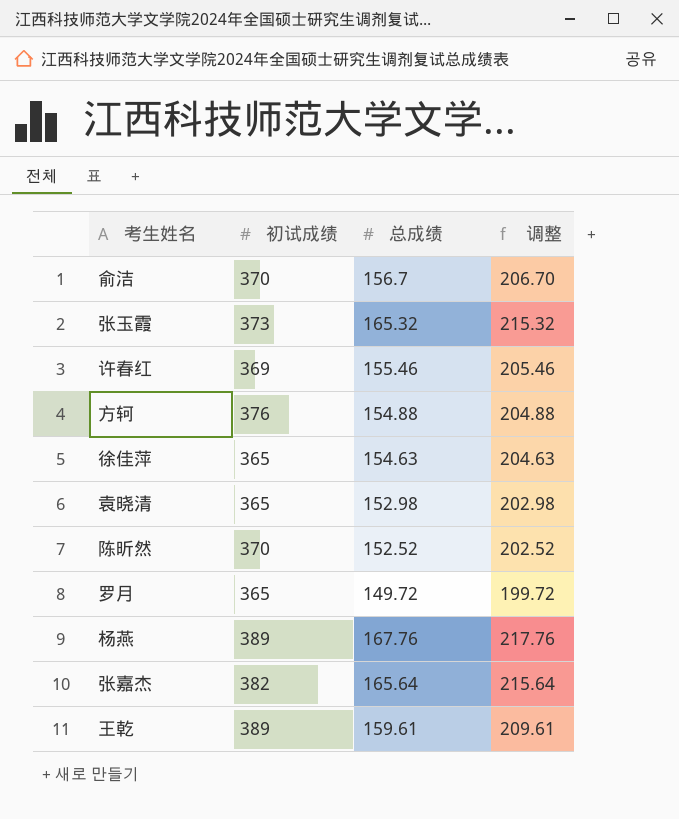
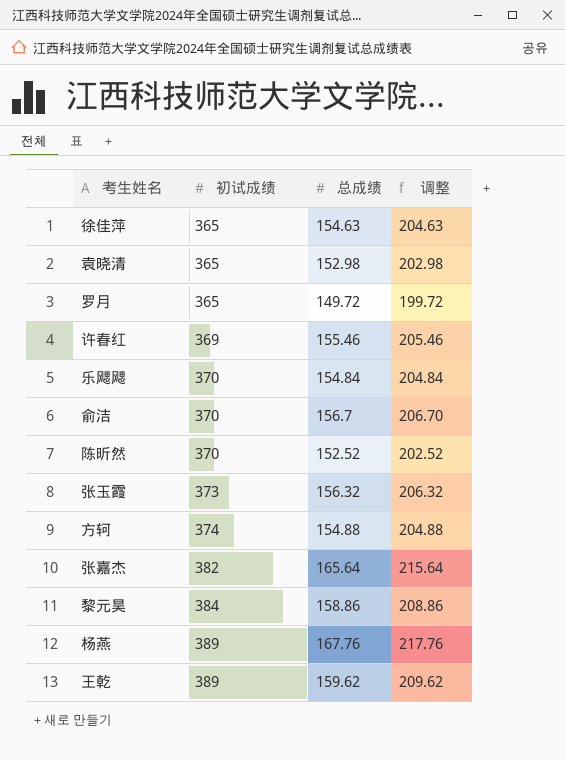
row order: none -> 初试成绩 ascending
row 乐飔飔: none -> 370 | 154.84 | 204.84
张玉霞 | 总成绩: 165.32 -> 156.32
张玉霞 | 调整: 215.32 -> 206.32
方轲 | 初试成绩: 376 -> 374
row 黎元昊: none -> 384 | 158.86 | 208.86
王乾 | 总成绩: 159.61 -> 159.62
王乾 | 调整: 209.61 -> 209.62

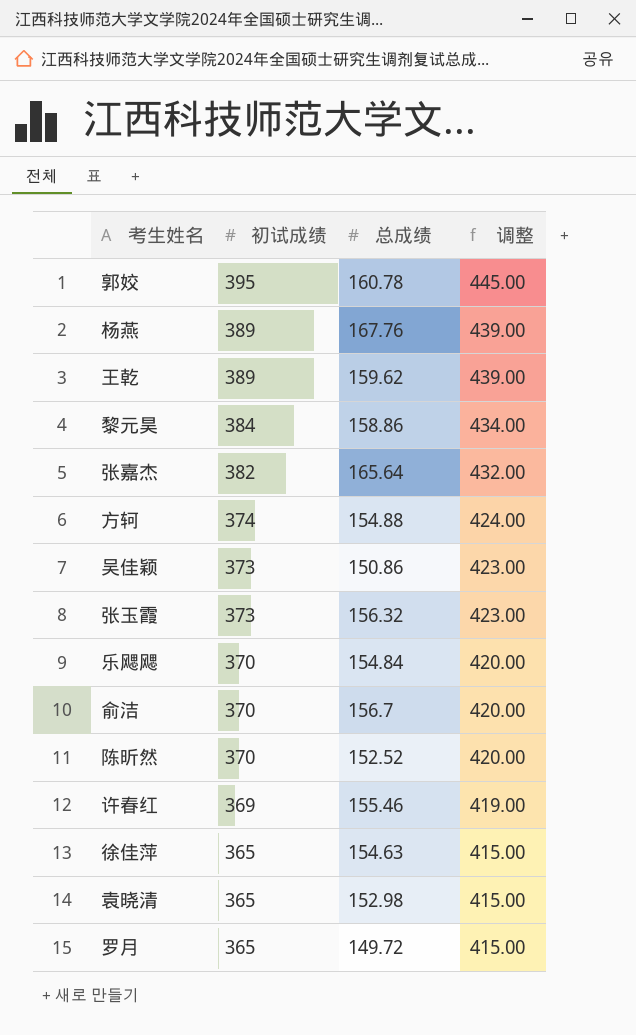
row order: 初试成绩 ascending -> 初试成绩 descending
column 调整 | formula: [总成绩] + 50 -> [初试成绩] + 50
row 郭姣: none -> 395 | 160.78 | 445.00
row 吴佳颖: none -> 373 | 150.86 | 423.00

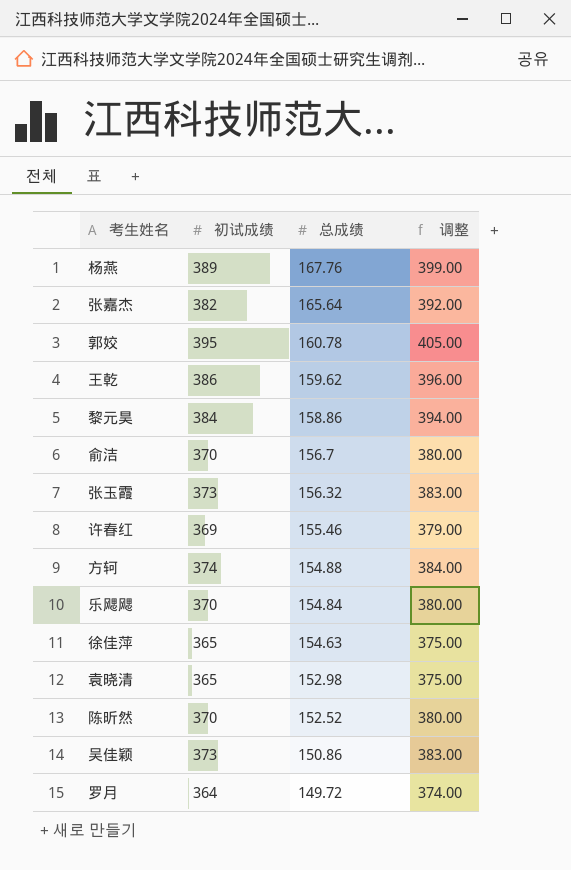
row order: 初试成绩 descending -> 总成绩 descending
column 调整 | formula: [初试成绩] + 50 -> [初试成绩] + 10
王乾 | 初试成绩: 389 -> 386
罗月 | 初试成绩: 365 -> 364

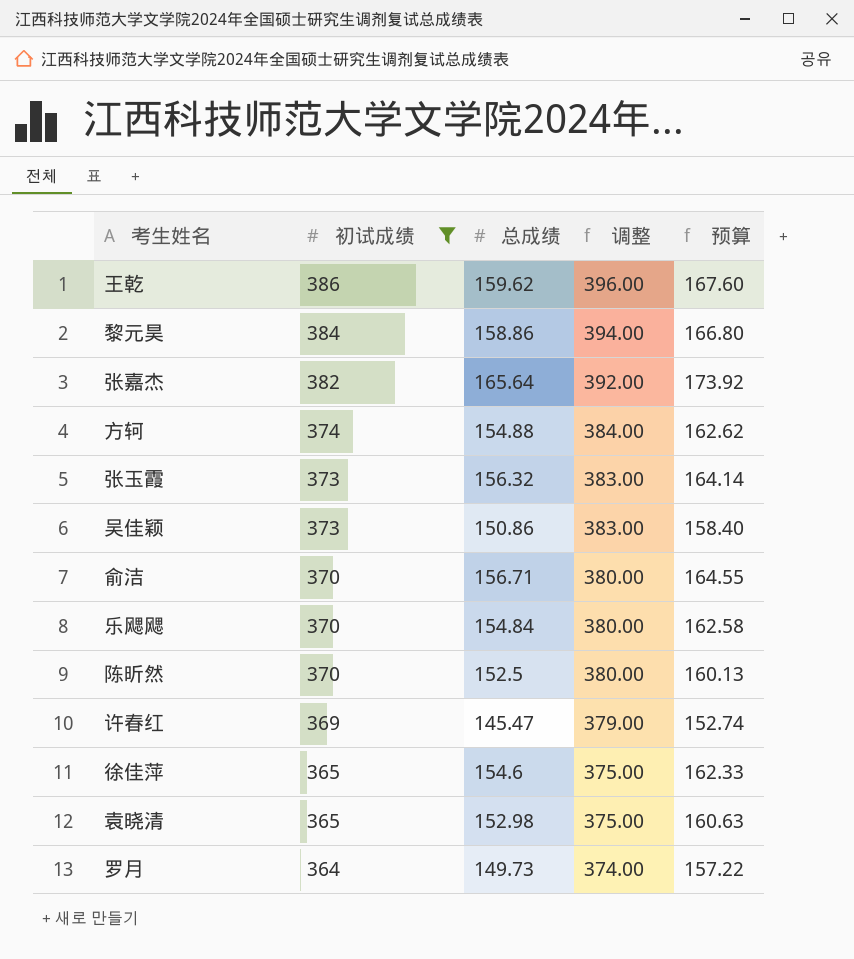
filter: none -> 初试成绩 <= 386
row order: 总成绩 descending -> 初试成绩 descending
column 预算 | formula: none -> [总成绩] * 1.05
俞洁 | 总成绩: 156.7 -> 156.71
陈昕然 | 总成绩: 152.52 -> 152.5
许春红 | 总成绩: 155.46 -> 145.47
徐佳萍 | 总成绩: 154.63 -> 154.6
罗月 | 总成绩: 149.72 -> 149.73

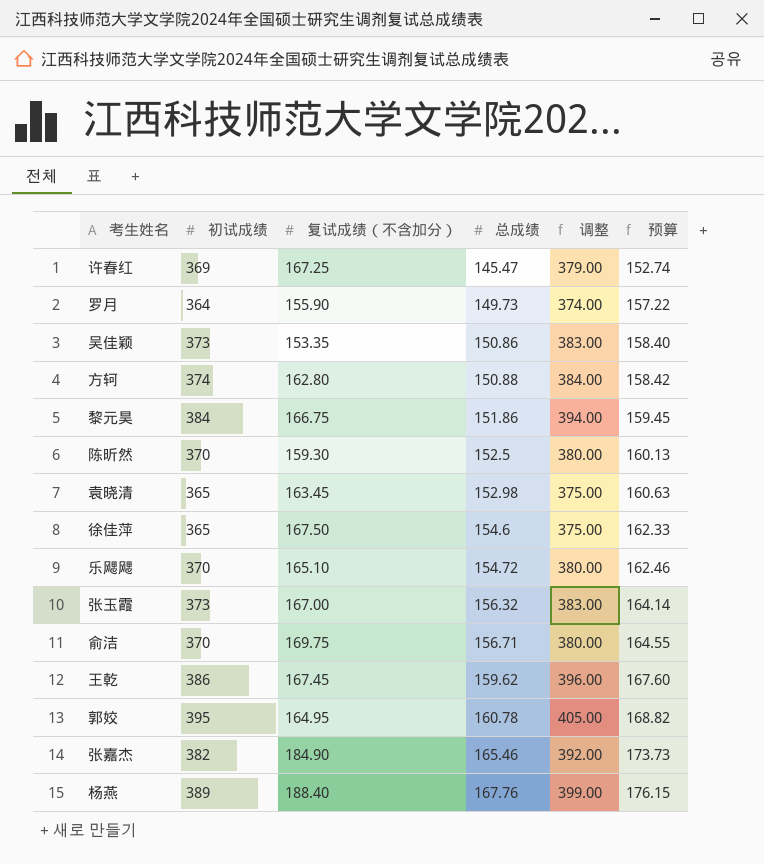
filter: 初试成绩 <= 386 -> none
row order: 初试成绩 descending -> 总成绩 ascending
column 复试成绩（不含加分） | position: none -> 3
方轲 | 总成绩: 154.88 -> 150.88
方轲 | 预算: 162.62 -> 158.42
黎元昊 | 总成绩: 158.86 -> 151.86
黎元昊 | 预算: 166.80 -> 159.45
乐飔飔 | 总成绩: 154.84 -> 154.72
乐飔飔 | 预算: 162.58 -> 162.46
张嘉杰 | 总成绩: 165.64 -> 165.46
张嘉杰 | 预算: 173.92 -> 173.73

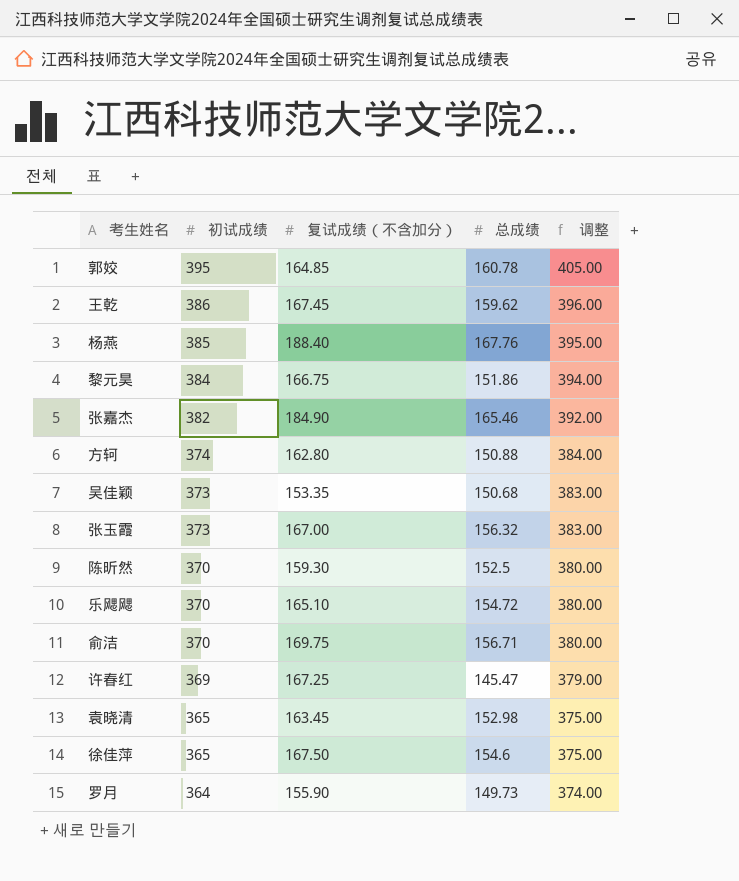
row order: 总成绩 ascending -> 初试成绩 descending
column 预算 | formula: [总成绩] * 1.05 -> none
郭姣 | 复试成绩（不含加分）: 164.95 -> 164.85
杨燕 | 初试成绩: 389 -> 385
杨燕 | 调整: 399.00 -> 395.00
吴佳颖 | 总成绩: 150.86 -> 150.68

